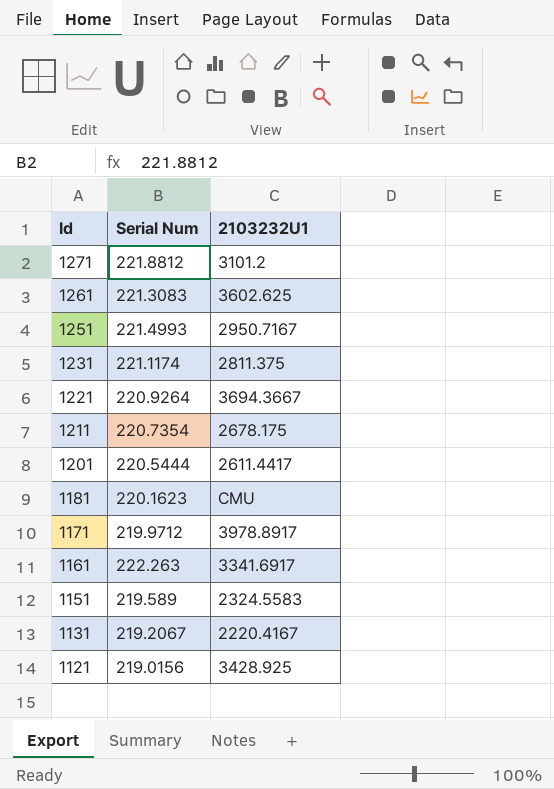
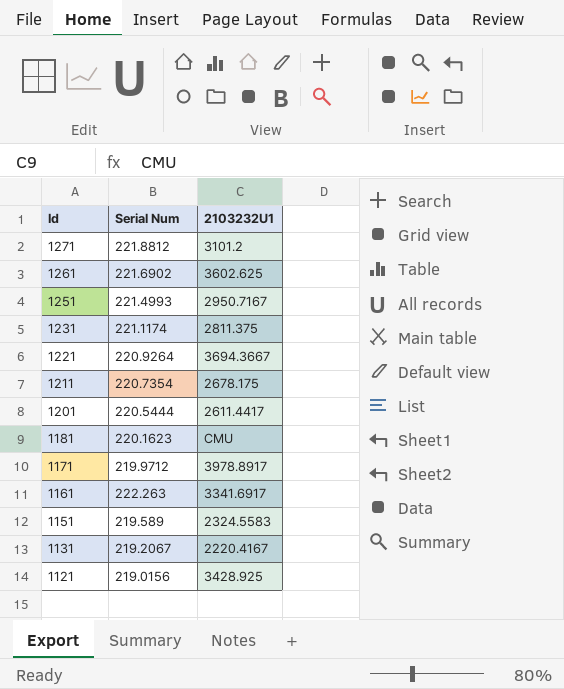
1261 | Serial Num: 221.3083 -> 221.6902

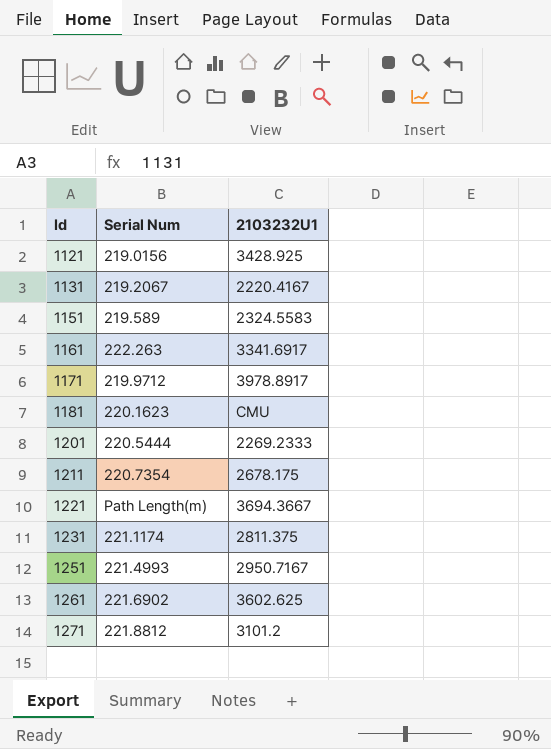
row order: Id descending -> Id ascending
1201 | 2103232U1: 2611.4417 -> 2269.2333
1221 | Serial Num: 220.9264 -> Path Length(m)

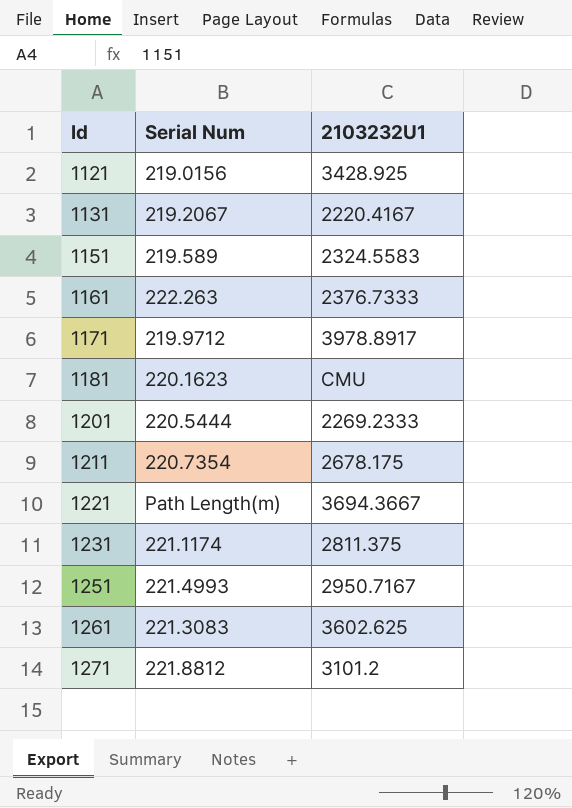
1161 | 2103232U1: 3341.6917 -> 2376.7333
1261 | Serial Num: 221.6902 -> 221.3083

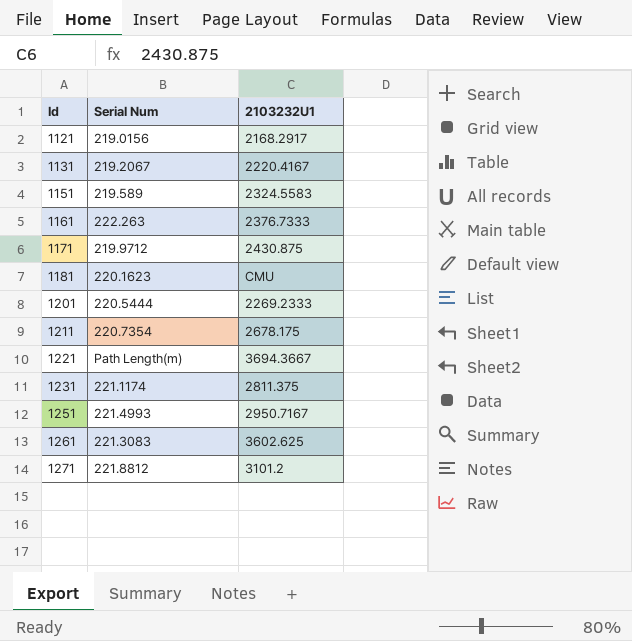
1121 | 2103232U1: 3428.925 -> 2168.2917
1171 | 2103232U1: 3978.8917 -> 2430.875

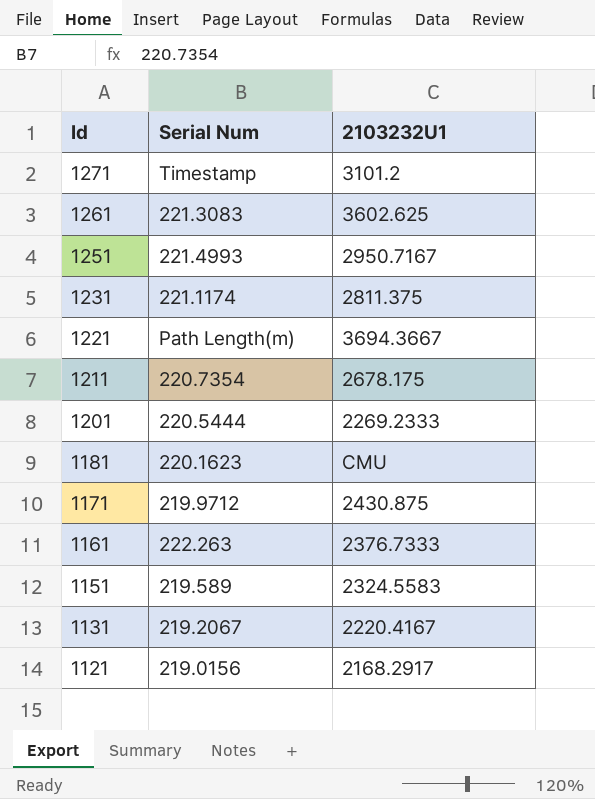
row order: Id ascending -> Id descending
1271 | Serial Num: 221.8812 -> Timestamp

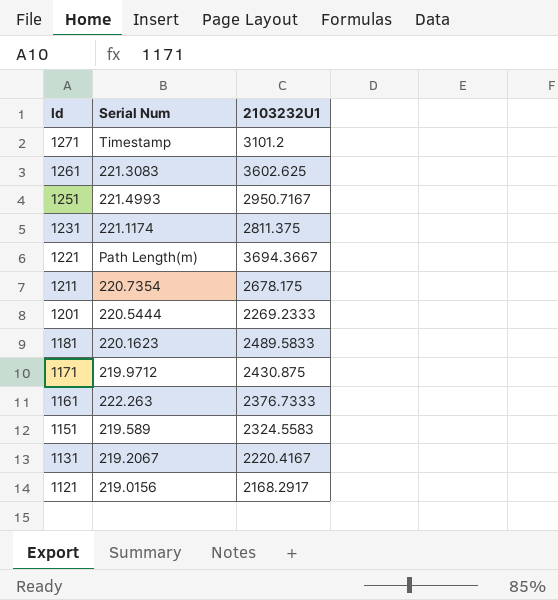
1181 | 2103232U1: CMU -> 2489.5833

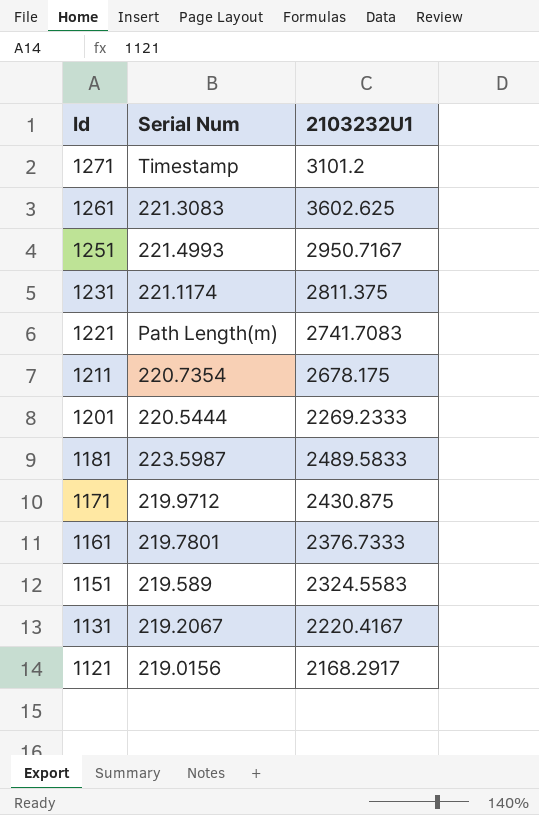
1221 | 2103232U1: 3694.3667 -> 2741.7083
1181 | Serial Num: 220.1623 -> 223.5987
1161 | Serial Num: 222.263 -> 219.7801

